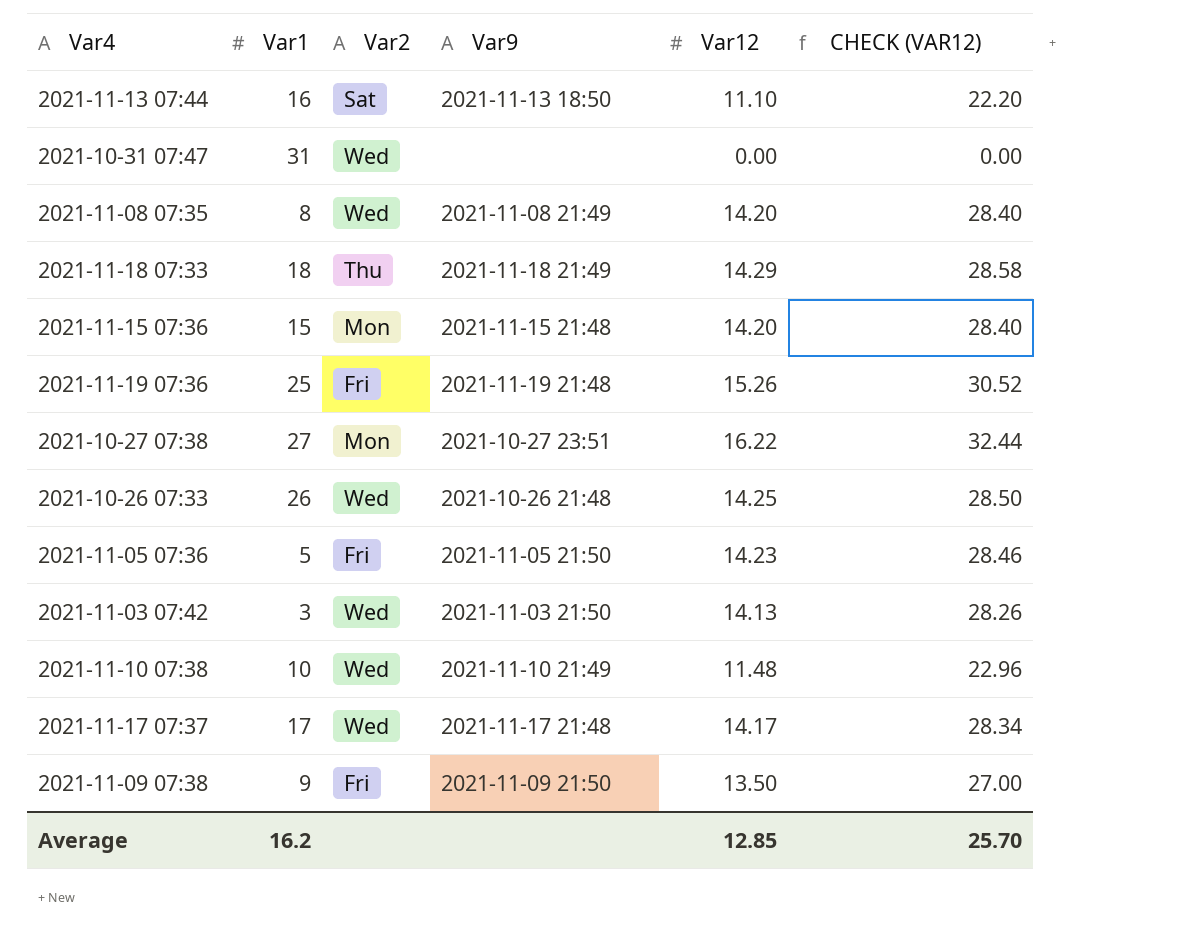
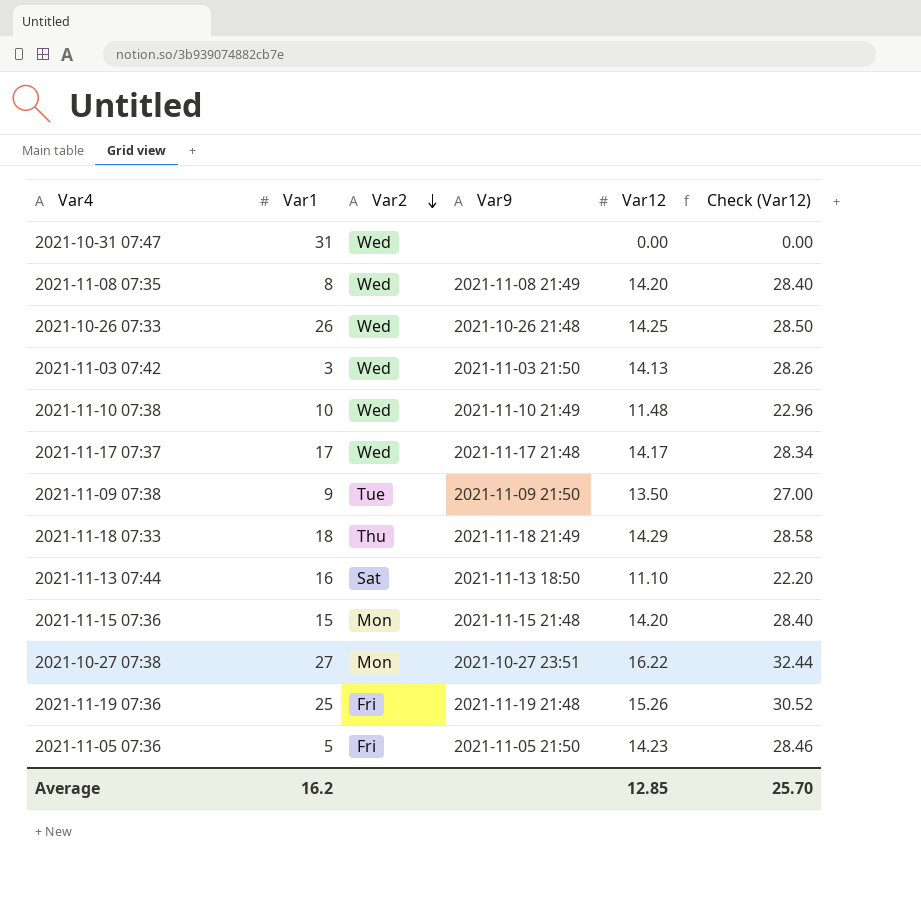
row order: none -> Var2 descending
column name: CHECK (VAR12) -> Check (Var12)
2021-11-09 07:38 | Var2: Fri -> Tue

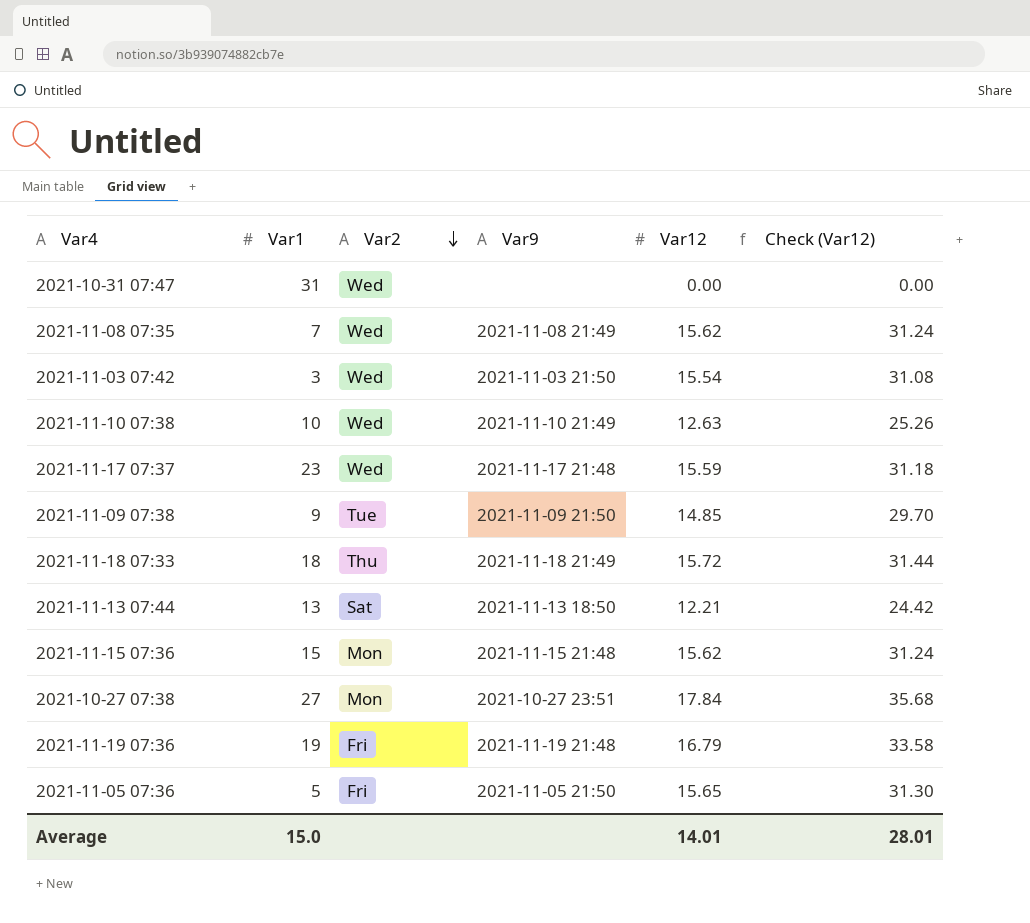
row 2021-10-26 07:33: 26 | Wed | 2021-10-26 21:48 | 14.25 | 28.50 -> none
2021-11-08 07:35 | Var1: 8 -> 7
2021-11-08 07:35 | Var12: 14.20 -> 15.62
2021-11-08 07:35 | Check (Var12): 28.40 -> 31.24
2021-11-03 07:42 | Var12: 14.13 -> 15.54
2021-11-03 07:42 | Check (Var12): 28.26 -> 31.08
2021-11-10 07:38 | Var12: 11.48 -> 12.63
2021-11-10 07:38 | Check (Var12): 22.96 -> 25.26
2021-11-17 07:37 | Var1: 17 -> 23
2021-11-17 07:37 | Var12: 14.17 -> 15.59
2021-11-17 07:37 | Check (Var12): 28.34 -> 31.18
2021-11-09 07:38 | Var12: 13.50 -> 14.85
2021-11-09 07:38 | Check (Var12): 27.00 -> 29.70
2021-11-18 07:33 | Var12: 14.29 -> 15.72
2021-11-18 07:33 | Check (Var12): 28.58 -> 31.44
2021-11-13 07:44 | Var1: 16 -> 13
2021-11-13 07:44 | Var12: 11.10 -> 12.21
2021-11-13 07:44 | Check (Var12): 22.20 -> 24.42
2021-11-15 07:36 | Var12: 14.20 -> 15.62
2021-11-15 07:36 | Check (Var12): 28.40 -> 31.24
2021-10-27 07:38 | Var12: 16.22 -> 17.84
2021-10-27 07:38 | Check (Var12): 32.44 -> 35.68
2021-11-19 07:36 | Var1: 25 -> 19
2021-11-19 07:36 | Var12: 15.26 -> 16.79
2021-11-19 07:36 | Check (Var12): 30.52 -> 33.58
2021-11-05 07:36 | Var12: 14.23 -> 15.65
2021-11-05 07:36 | Check (Var12): 28.46 -> 31.30
Average | Var1: 16.2 -> 15.0
Average | Var12: 12.85 -> 14.01
Average | Check (Var12): 25.70 -> 28.01

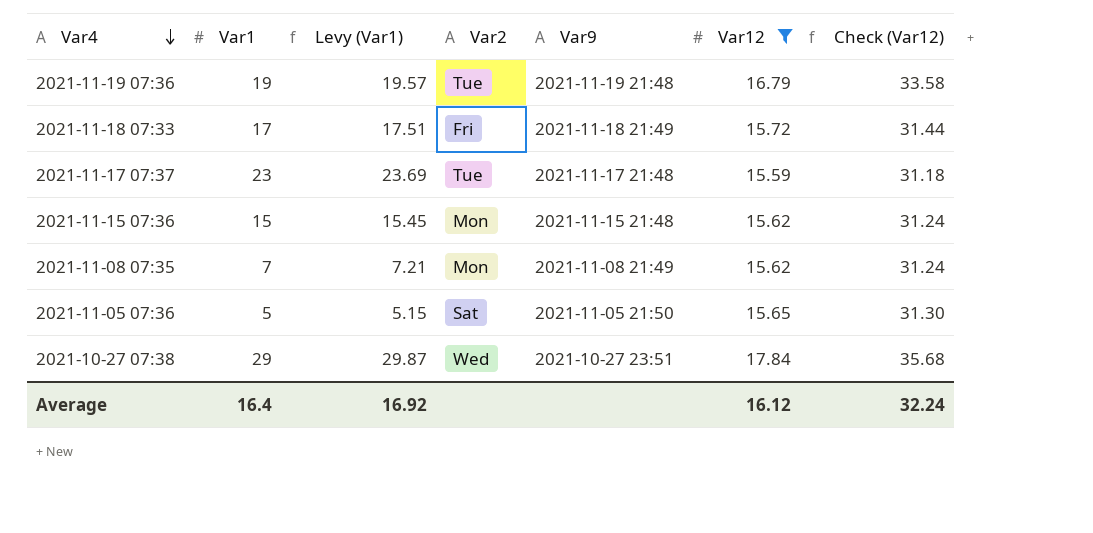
filter: none -> Var12 >= 15.59
row order: Var2 descending -> Var4 descending
column Levy (Var1) | formula: none -> [Var1] * 1.03
2021-11-19 07:36 | Var2: Fri -> Tue
2021-11-18 07:33 | Var1: 18 -> 17
2021-11-18 07:33 | Var2: Thu -> Fri
2021-11-17 07:37 | Var2: Wed -> Tue
2021-11-08 07:35 | Var2: Wed -> Mon
2021-11-05 07:36 | Var2: Fri -> Sat
2021-10-27 07:38 | Var1: 27 -> 29
2021-10-27 07:38 | Var2: Mon -> Wed
Average | Var1: 15.0 -> 16.4
Average | Var12: 14.01 -> 16.12
Average | Check (Var12): 28.01 -> 32.24

